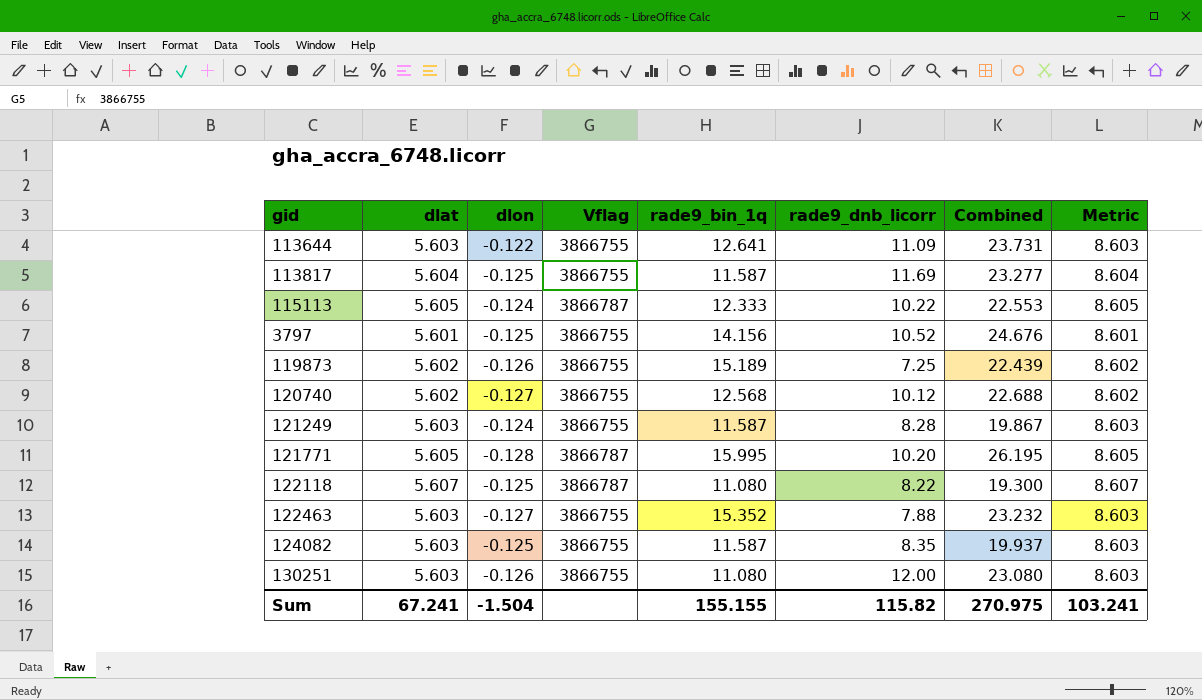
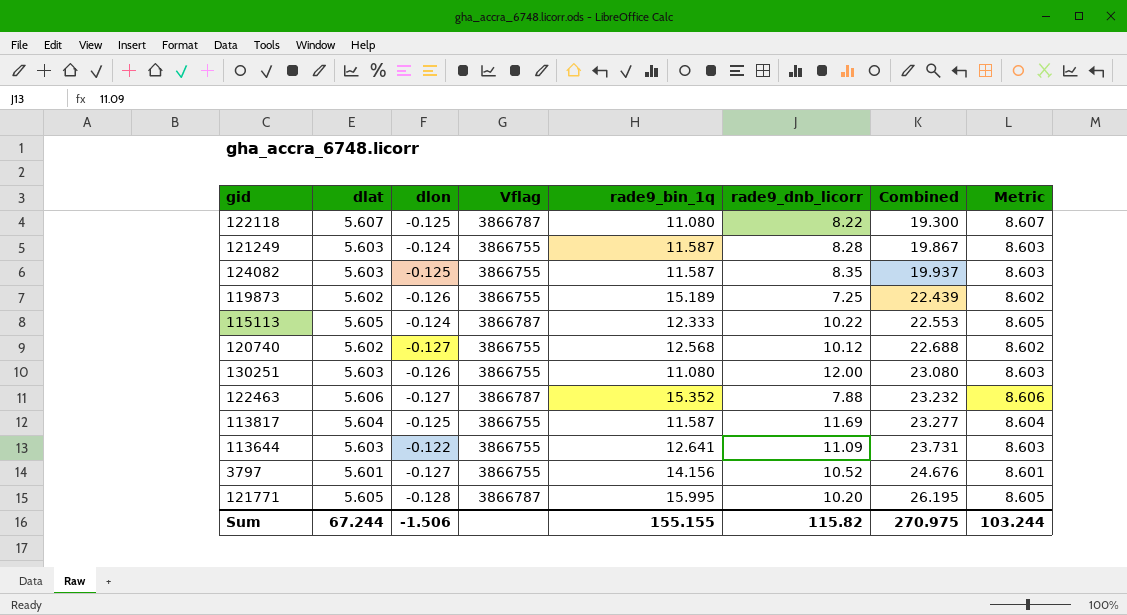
row order: none -> Combined ascending
122463 | dlat: 5.603 -> 5.606
122463 | Vflag: 3866755 -> 3866787
122463 | Metric: 8.603 -> 8.606
3797 | dlon: -0.125 -> -0.127
Sum | dlat: 67.241 -> 67.244
Sum | dlon: -1.504 -> -1.506
Sum | Metric: 103.241 -> 103.244

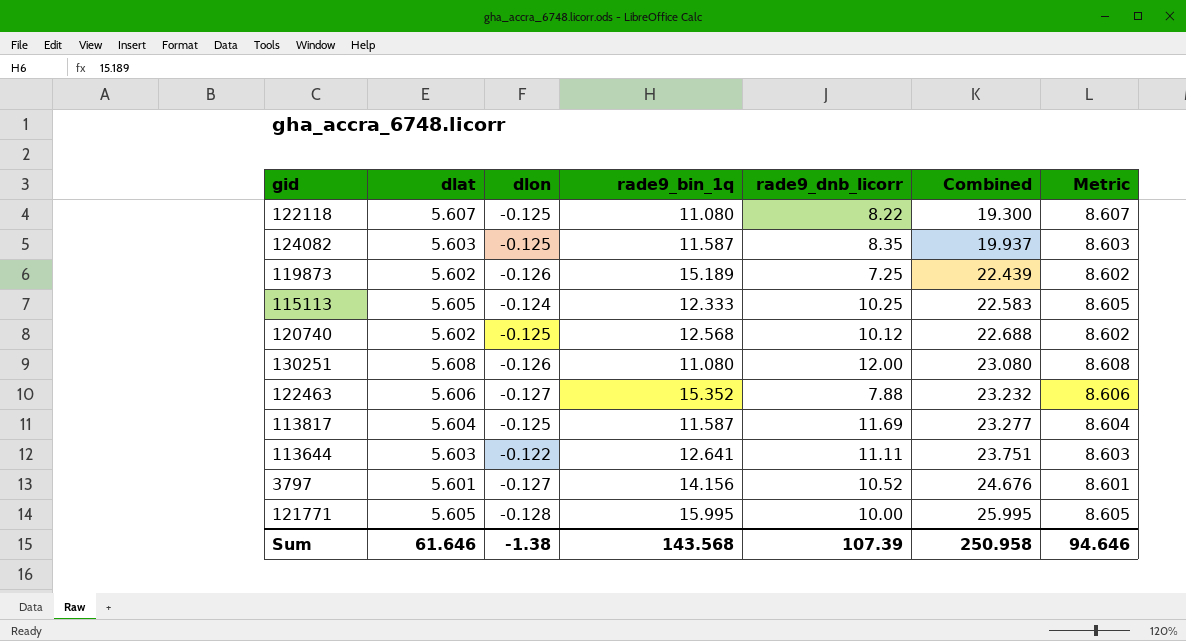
column Vflag | position: 4 -> none
row 121249: 5.603 | -0.124 | 3866755 | 11.587 | 8.28 | 19.867 | 8.603 -> none
115113 | rade9_dnb_licorr: 10.22 -> 10.25
115113 | Combined: 22.553 -> 22.583
120740 | dlon: -0.127 -> -0.125
130251 | dlat: 5.603 -> 5.608
130251 | Metric: 8.603 -> 8.608
113644 | rade9_dnb_licorr: 11.09 -> 11.11
113644 | Combined: 23.731 -> 23.751
121771 | rade9_dnb_licorr: 10.20 -> 10.00
121771 | Combined: 26.195 -> 25.995
Sum | dlat: 67.244 -> 61.646
Sum | dlon: -1.506 -> -1.38
Sum | rade9_bin_1q: 155.155 -> 143.568
Sum | rade9_dnb_licorr: 115.82 -> 107.39
Sum | Combined: 270.975 -> 250.958
Sum | Metric: 103.244 -> 94.646

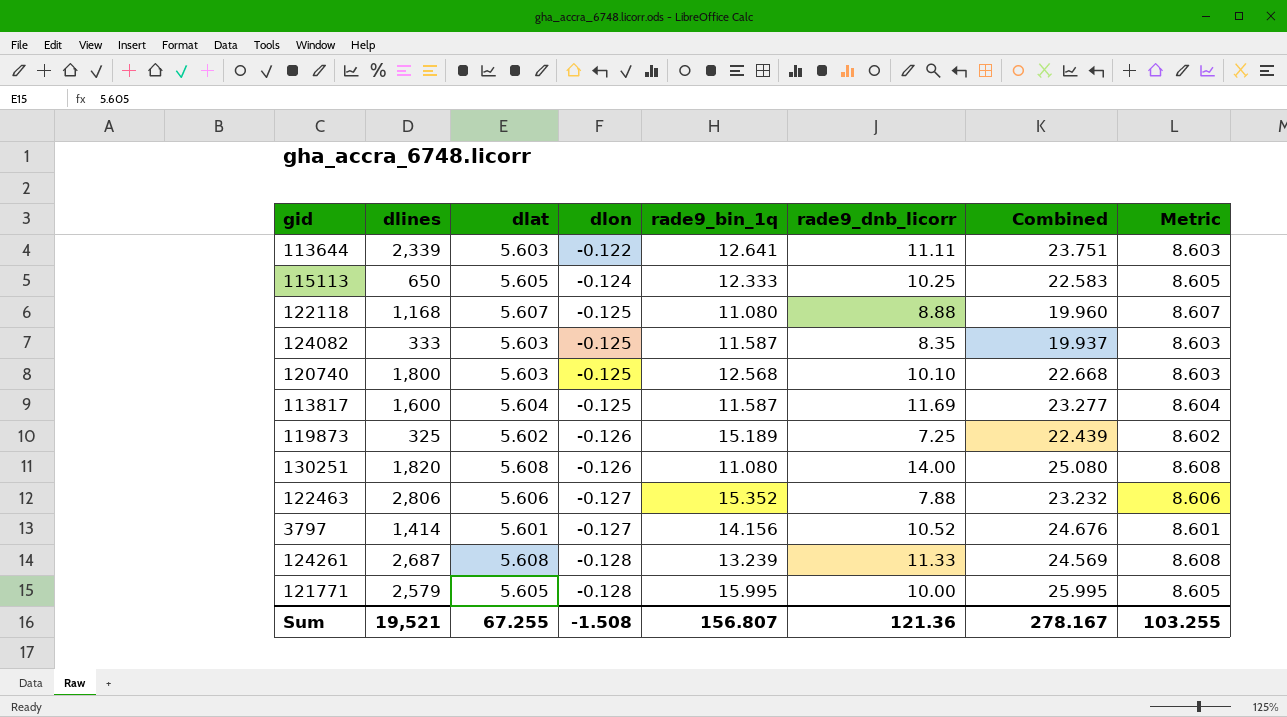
row order: Combined ascending -> dlon descending
column dlines | position: none -> 2
122118 | rade9_dnb_licorr: 8.22 -> 8.88
122118 | Combined: 19.300 -> 19.960
120740 | dlat: 5.602 -> 5.603
120740 | rade9_dnb_licorr: 10.12 -> 10.10
120740 | Combined: 22.688 -> 22.668
120740 | Metric: 8.602 -> 8.603
130251 | rade9_dnb_licorr: 12.00 -> 14.00
130251 | Combined: 23.080 -> 25.080
row 124261: none -> 2,687 | 5.608 | -0.128 | 13.239 | 11.33 | 24.569 | 8.608
Sum | dlat: 61.646 -> 67.255
Sum | dlon: -1.38 -> -1.508
Sum | rade9_bin_1q: 143.568 -> 156.807
Sum | rade9_dnb_licorr: 107.39 -> 121.36
Sum | Combined: 250.958 -> 278.167
Sum | Metric: 94.646 -> 103.255

